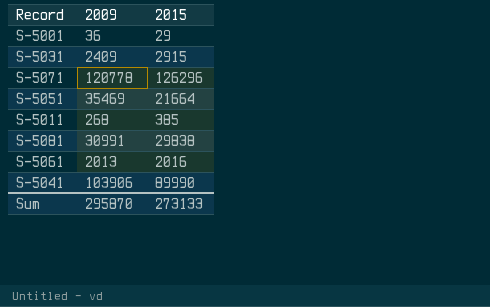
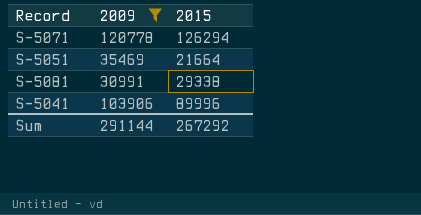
filter: none -> 2009 >= 30991
S-5071 | 2015: 126296 -> 126294
S-5081 | 2015: 29838 -> 29338
S-5041 | 2015: 89990 -> 89996
Sum | 2009: 295870 -> 291144
Sum | 2015: 273133 -> 267292

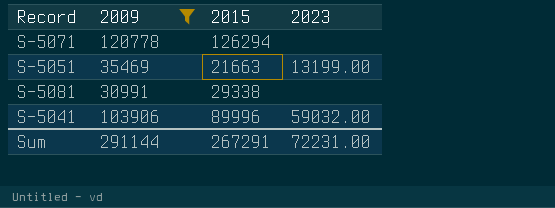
column 2023 | position: none -> 4
S-5051 | 2015: 21664 -> 21663
Sum | 2015: 267292 -> 267291

